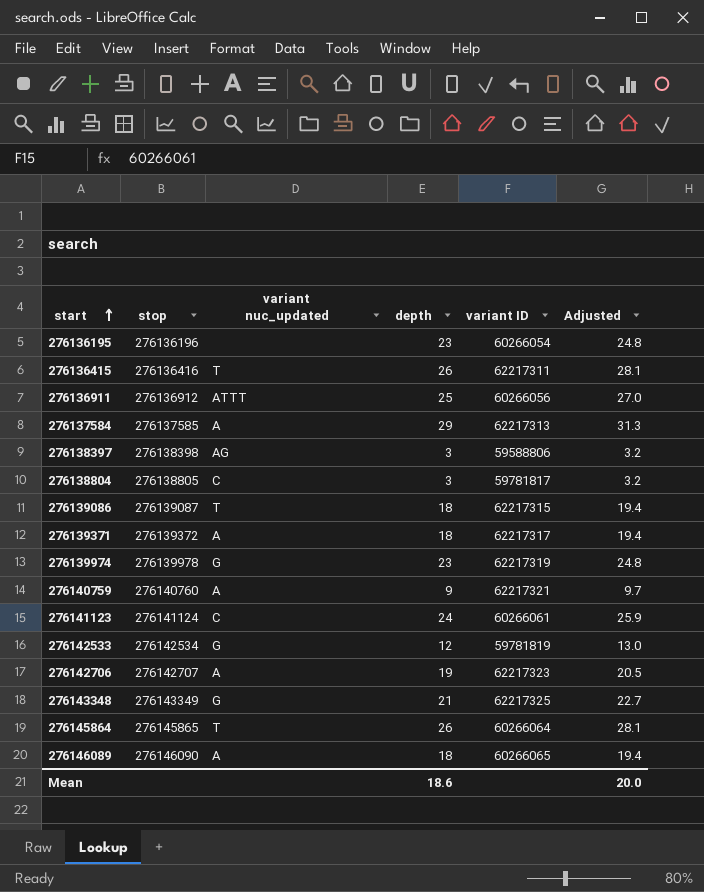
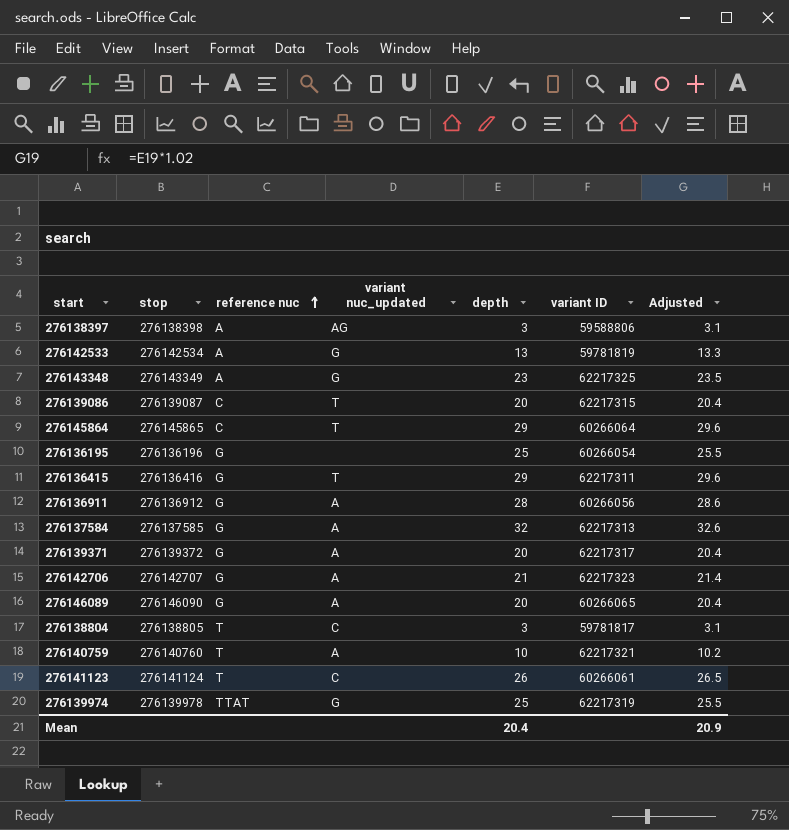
row order: start ascending -> reference nuc ascending
column reference nuc | position: none -> 3
column Adjusted | formula: [depth] * 1.08 -> [depth] * 1.02
276142533 | depth: 12 -> 13
276143348 | depth: 21 -> 23
276139086 | depth: 18 -> 20
276145864 | depth: 26 -> 29
276136195 | depth: 23 -> 25
276136415 | depth: 26 -> 29
276136911 | variant nuc_updated: ATTT -> A
276136911 | depth: 25 -> 28
276137584 | depth: 29 -> 32
276139371 | depth: 18 -> 20
276142706 | depth: 19 -> 21
276146089 | depth: 18 -> 20
276140759 | depth: 9 -> 10
276141123 | depth: 24 -> 26
276139974 | depth: 23 -> 25
Mean | depth: 18.6 -> 20.4
Mean | Adjusted: 20.0 -> 20.9

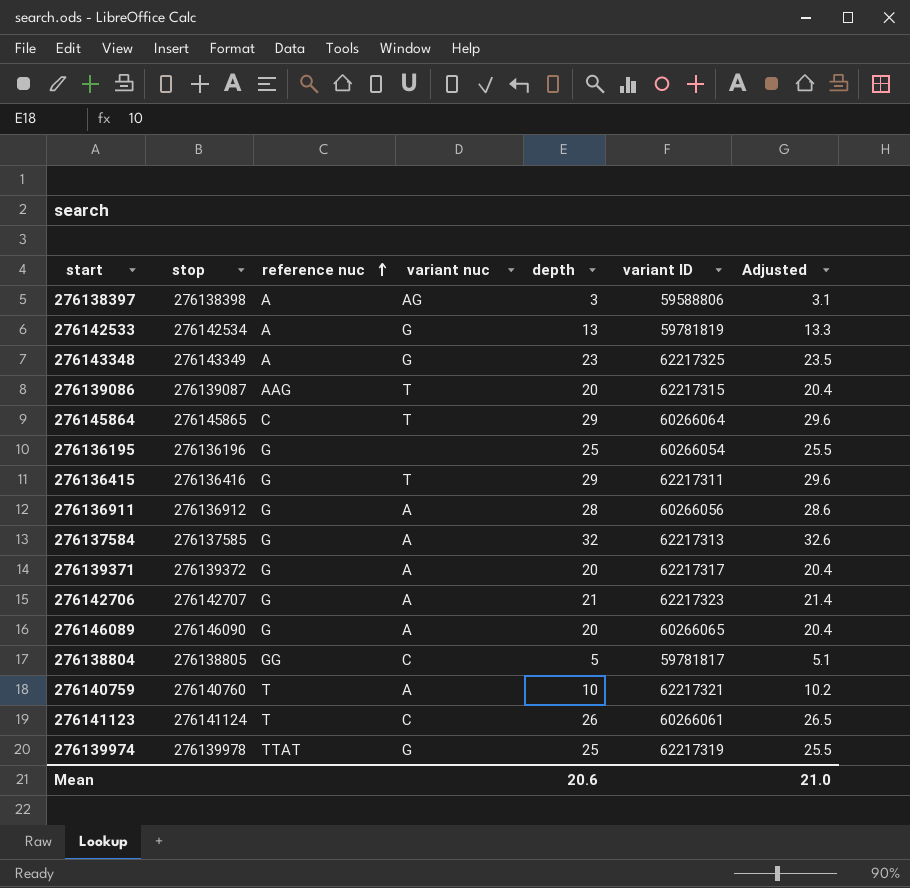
column name: variant nuc_updated -> variant nuc
276139086 | reference nuc: C -> AAG
276138804 | reference nuc: T -> GG
276138804 | depth: 3 -> 5
276138804 | Adjusted: 3.1 -> 5.1
Mean | depth: 20.4 -> 20.6
Mean | Adjusted: 20.9 -> 21.0

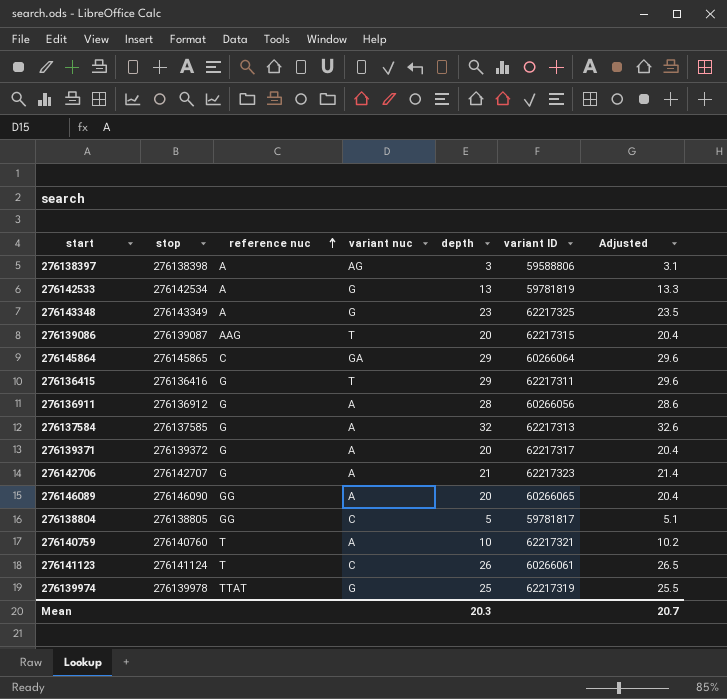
row 276136195: 276136196 | G | none | 25 | 60266054 | 25.5 -> none
276145864 | variant nuc: T -> GA
276146089 | reference nuc: G -> GG
Mean | depth: 20.6 -> 20.3
Mean | Adjusted: 21.0 -> 20.7

